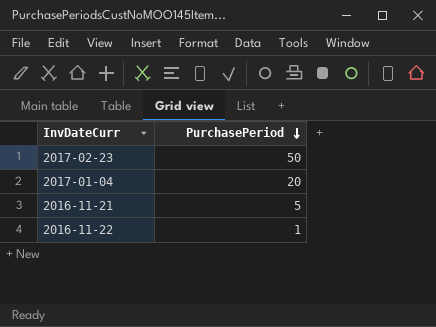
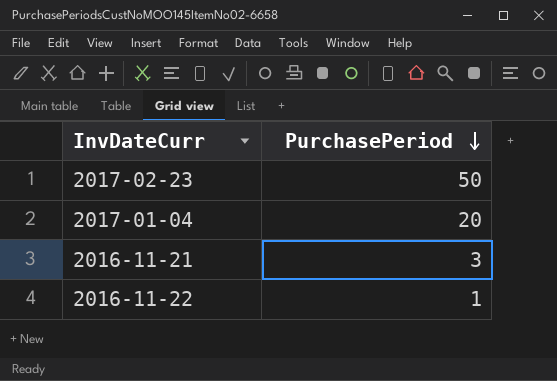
2016-11-21 | PurchasePeriod: 5 -> 3

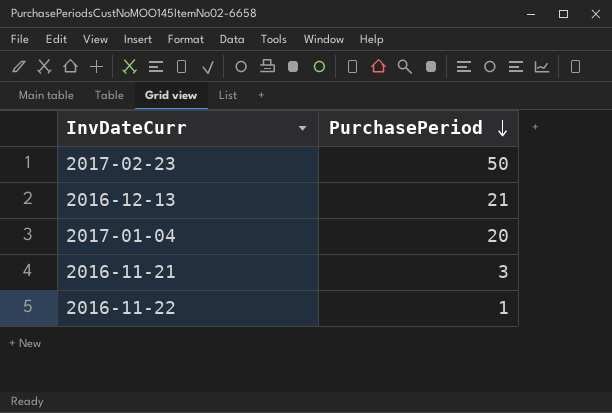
row 2016-12-13: none -> 21

